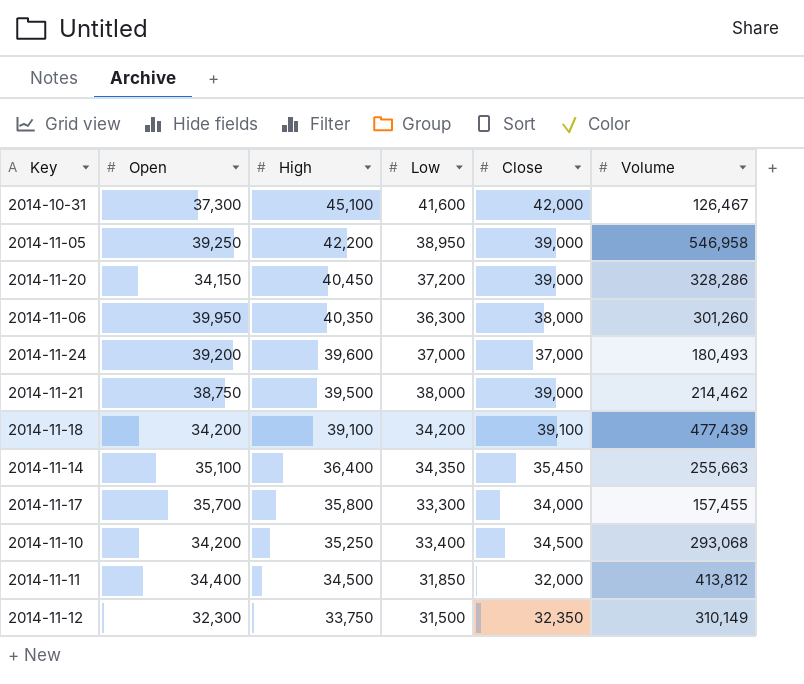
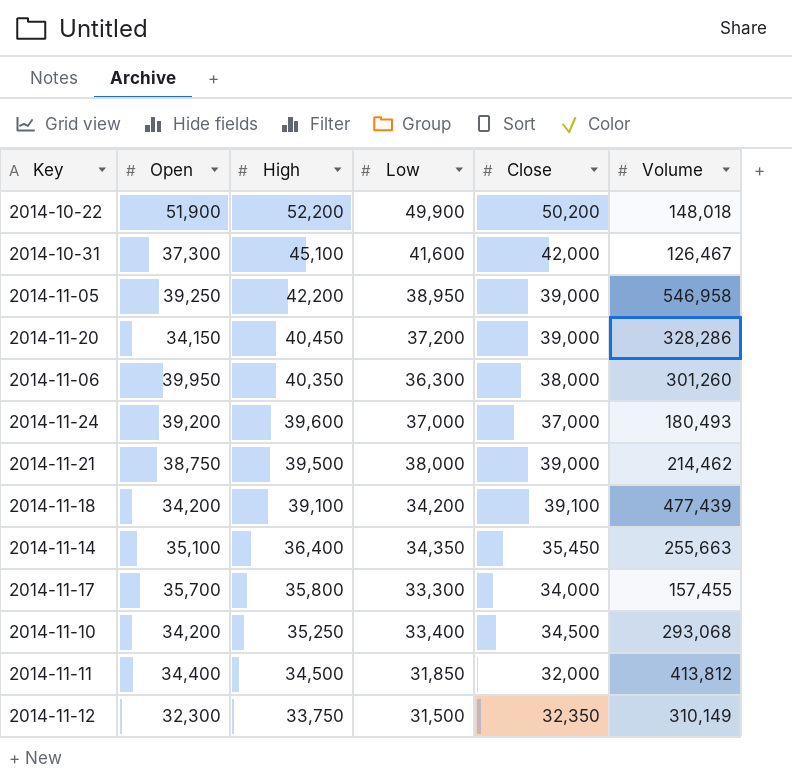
row 2014-10-22: none -> 51,900 | 52,200 | 49,900 | 50,200 | 148,018

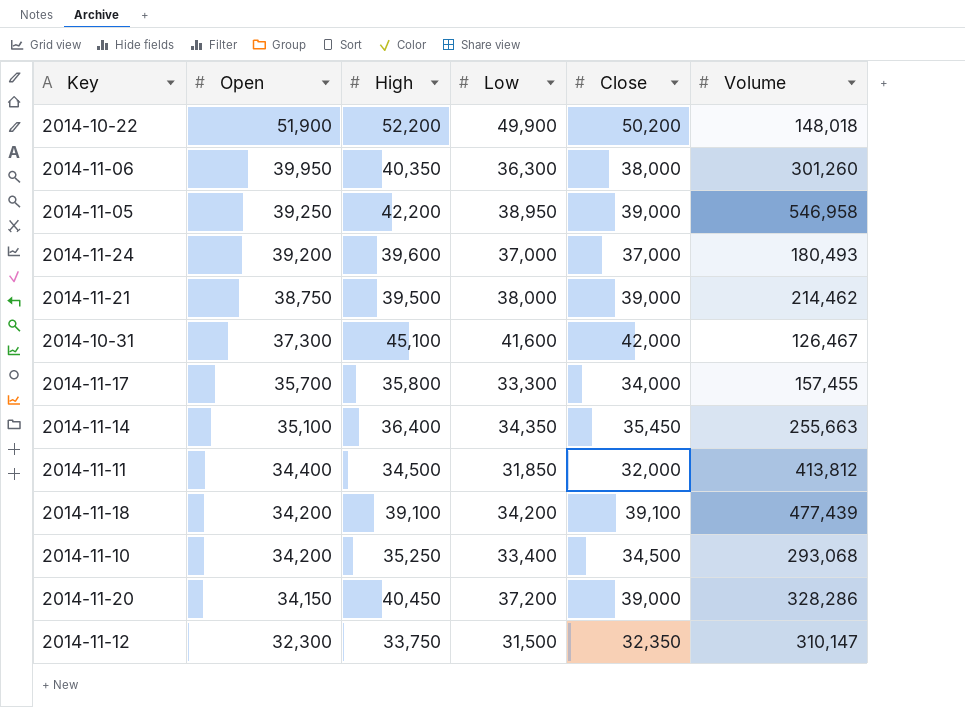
row order: High descending -> Open descending
2014-11-12 | Volume: 310,149 -> 310,147

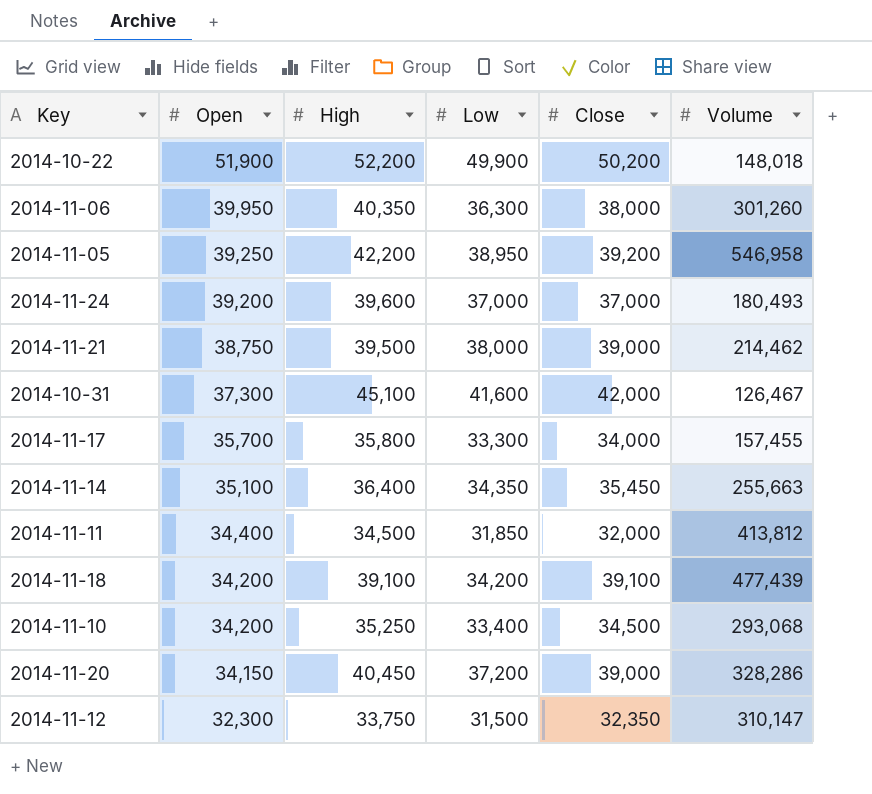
2014-11-05 | Close: 39,000 -> 39,200

